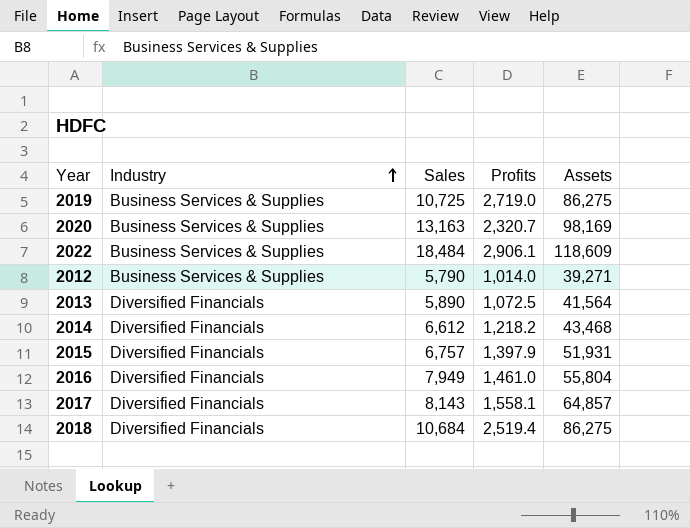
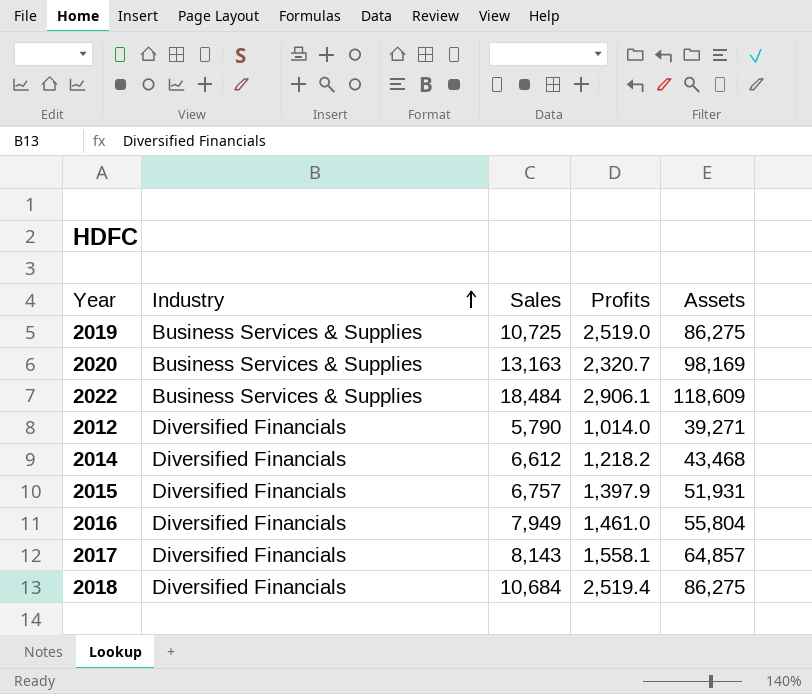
row 2013: Diversified Financials | 5,890 | 1,072.5 | 41,564 -> none
2019 | Profits: 2,719.0 -> 2,519.0
2012 | Industry: Business Services & Supplies -> Diversified Financials

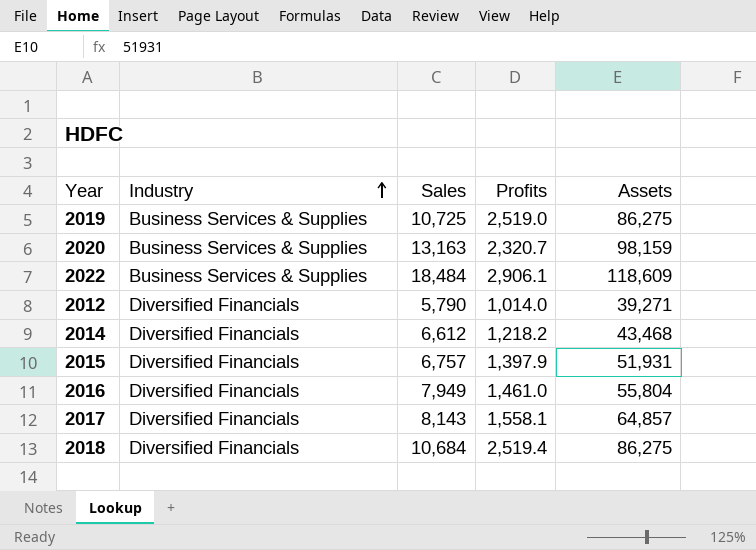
2020 | Assets: 98,169 -> 98,159

